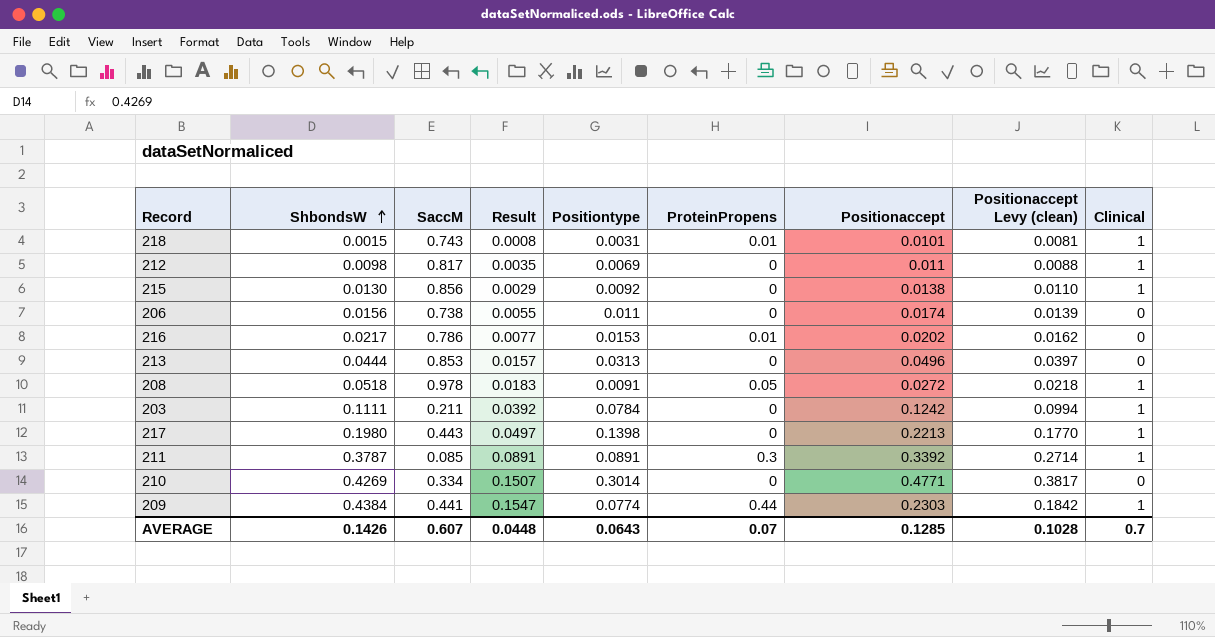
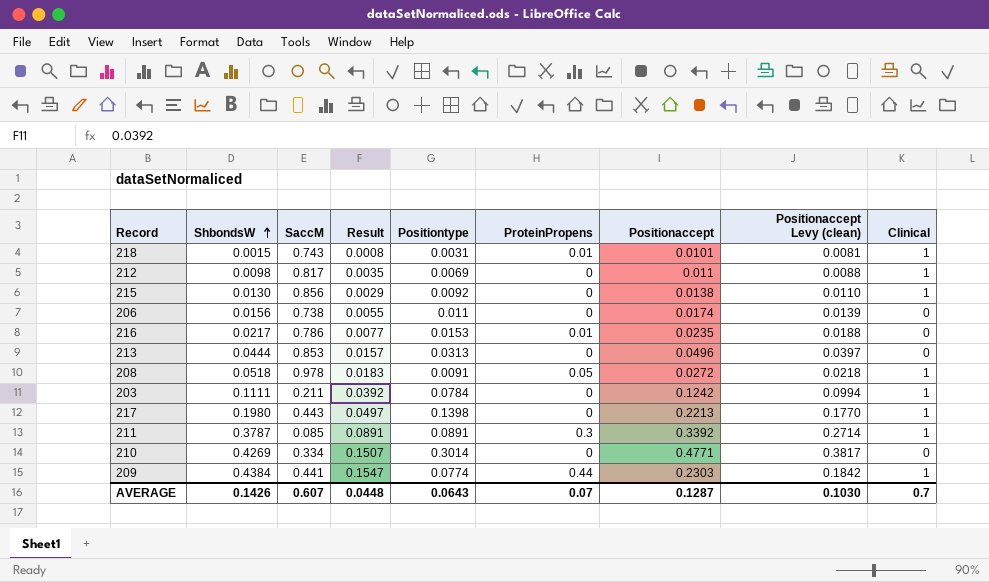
216 | Positionaccept: 0.0202 -> 0.0235
216 | Positionaccept Levy (clean): 0.0162 -> 0.0188
AVERAGE | Positionaccept: 0.1285 -> 0.1287
AVERAGE | Positionaccept Levy (clean): 0.1028 -> 0.1030

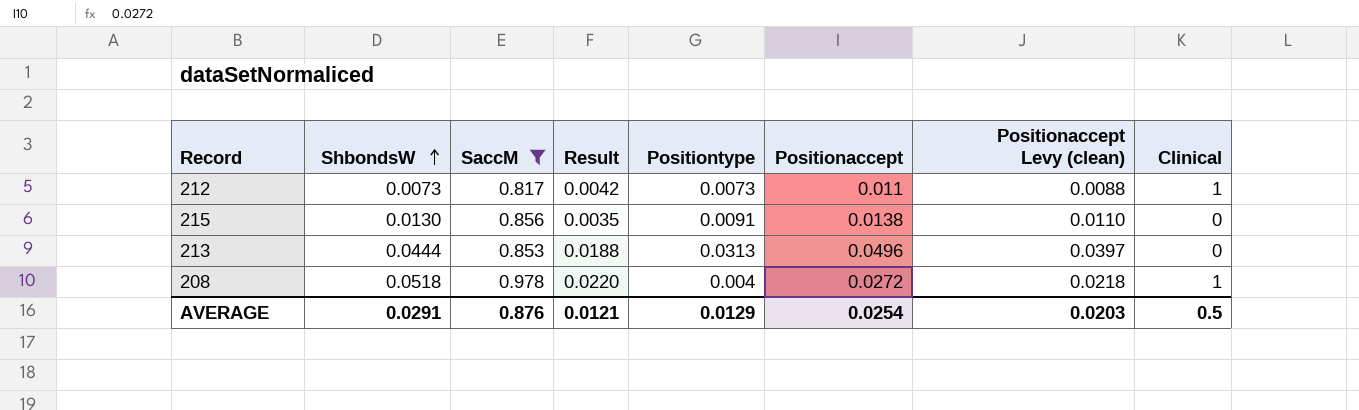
filter: none -> SaccM >= 0.817
column ProteinPropens | position: 6 -> none
212 | ShbondsW: 0.0098 -> 0.0073
212 | Result: 0.0035 -> 0.0042
212 | Positiontype: 0.0069 -> 0.0073
215 | Result: 0.0029 -> 0.0035
215 | Positiontype: 0.0092 -> 0.0091
215 | Clinical: 1 -> 0
213 | Result: 0.0157 -> 0.0188
208 | Result: 0.0183 -> 0.0220
208 | Positiontype: 0.0091 -> 0.004
AVERAGE | ShbondsW: 0.1426 -> 0.0291
AVERAGE | SaccM: 0.607 -> 0.876
AVERAGE | Result: 0.0448 -> 0.0121
AVERAGE | Positiontype: 0.0643 -> 0.0129
AVERAGE | Positionaccept: 0.1287 -> 0.0254
AVERAGE | Positionaccept Levy (clean): 0.1030 -> 0.0203
AVERAGE | Clinical: 0.7 -> 0.5

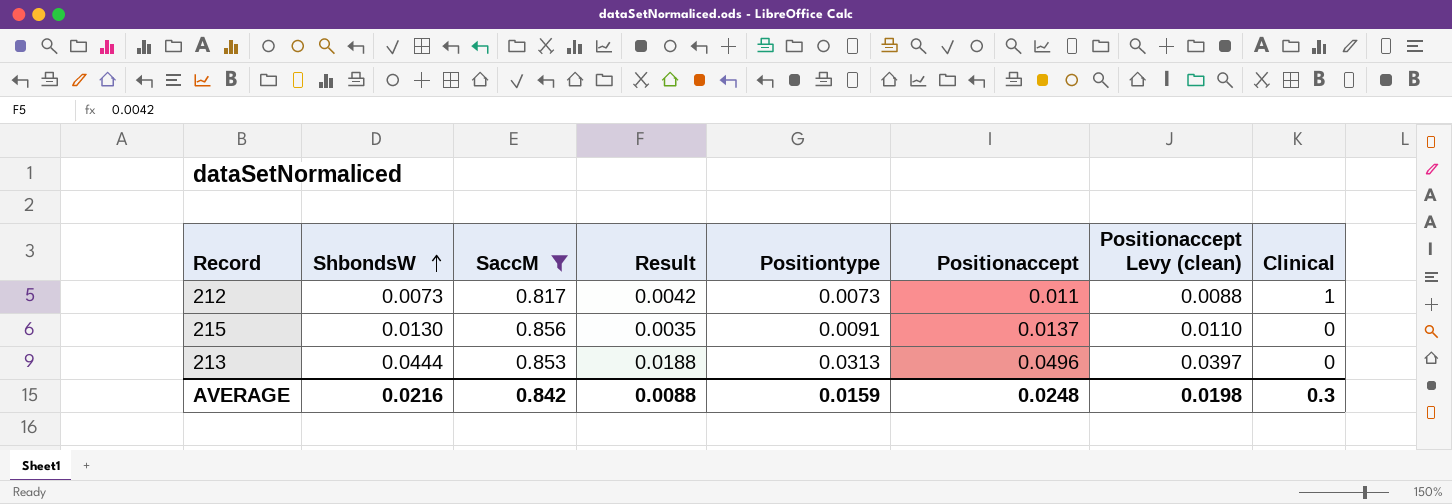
row 208: 0.0518 | 0.978 | 0.0220 | 0.004 | 0.0272 | 0.0218 | 1 -> none
215 | Positionaccept: 0.0138 -> 0.0137
AVERAGE | ShbondsW: 0.0291 -> 0.0216
AVERAGE | SaccM: 0.876 -> 0.842
AVERAGE | Result: 0.0121 -> 0.0088
AVERAGE | Positiontype: 0.0129 -> 0.0159
AVERAGE | Positionaccept: 0.0254 -> 0.0248
AVERAGE | Positionaccept Levy (clean): 0.0203 -> 0.0198
AVERAGE | Clinical: 0.5 -> 0.3

